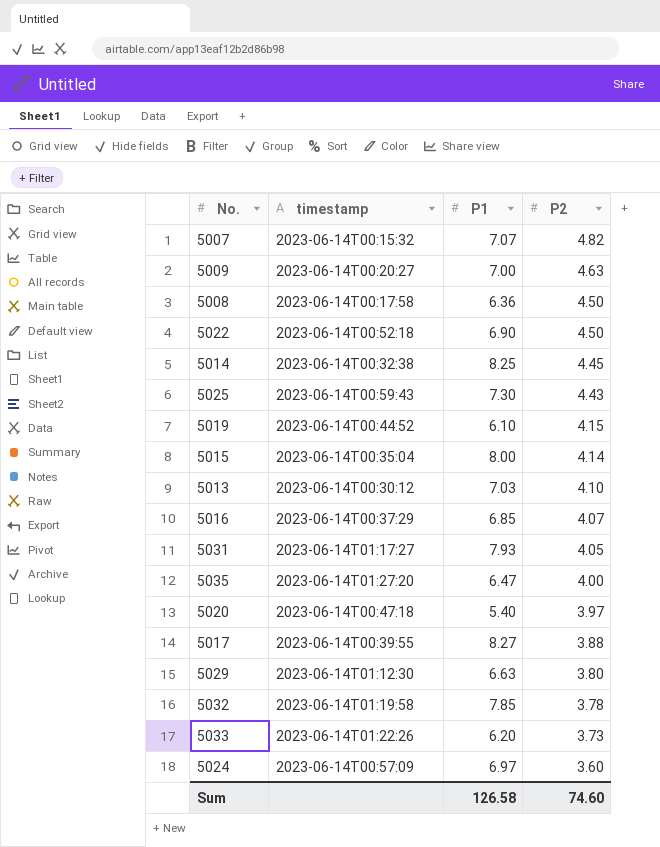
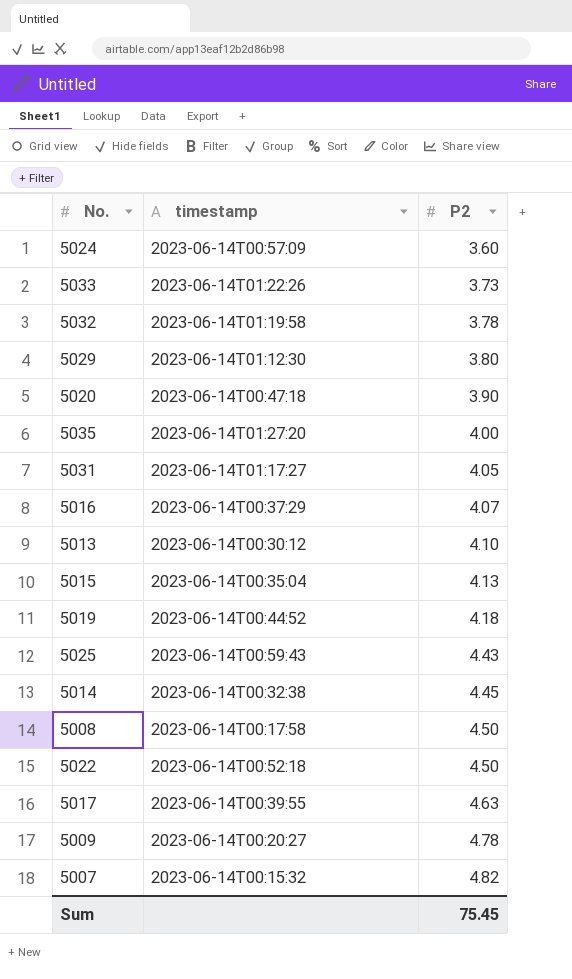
row order: P2 descending -> P2 ascending
column P1 | position: 3 -> none
5020 | P2: 3.97 -> 3.90
5015 | P2: 4.14 -> 4.13
5019 | P2: 4.15 -> 4.18
5017 | P2: 3.88 -> 4.63
5009 | P2: 4.63 -> 4.78
Sum | P2: 74.60 -> 75.45

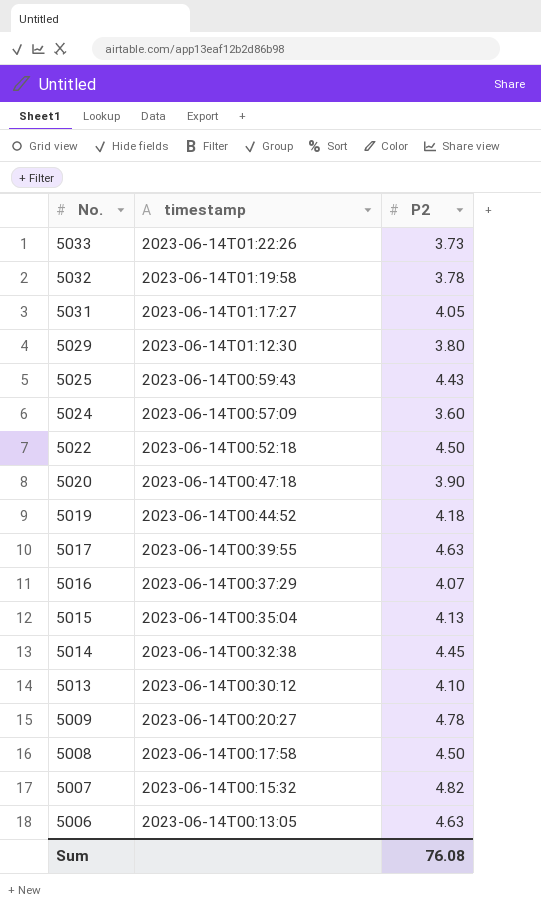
row order: P2 ascending -> No. descending
row 5035: 2023-06-14T01:27:20 | 4.00 -> none
row 5006: none -> 2023-06-14T00:13:05 | 4.63
Sum | P2: 75.45 -> 76.08

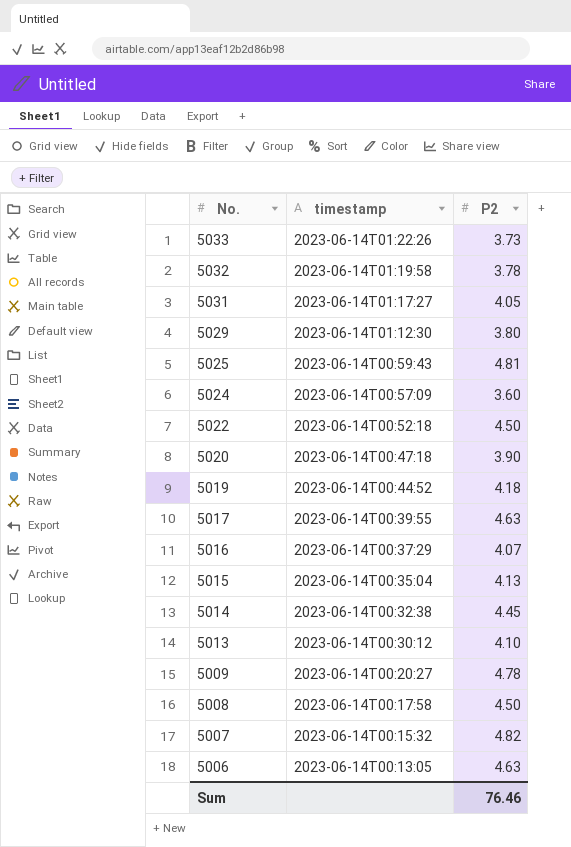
5025 | P2: 4.43 -> 4.81
Sum | P2: 76.08 -> 76.46

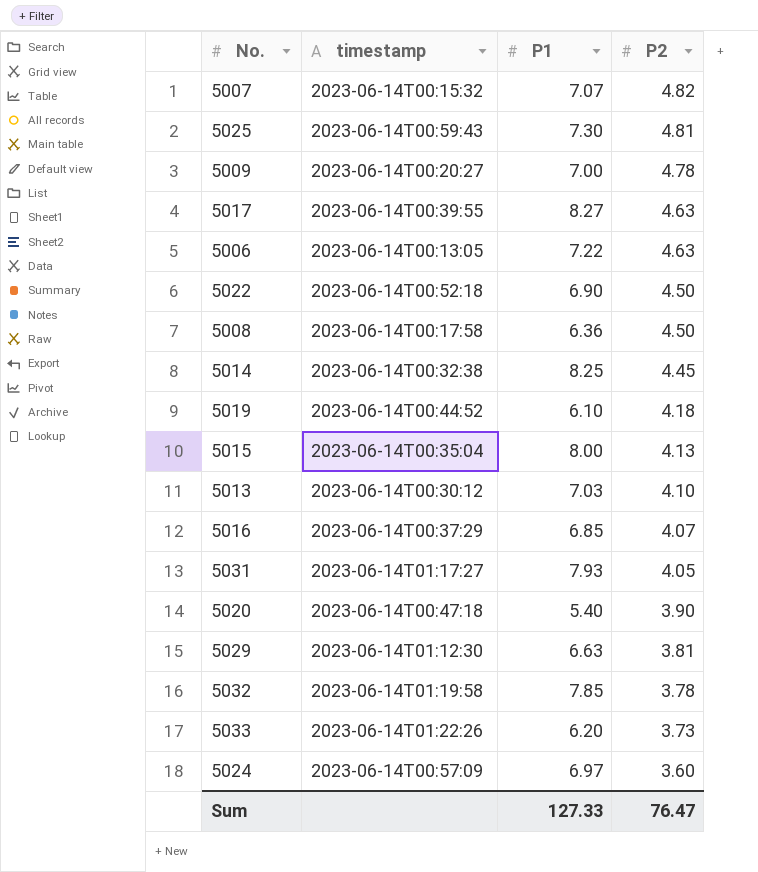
row order: No. descending -> P2 descending
column P1 | position: none -> 3
5029 | P2: 3.80 -> 3.81
Sum | P2: 76.46 -> 76.47

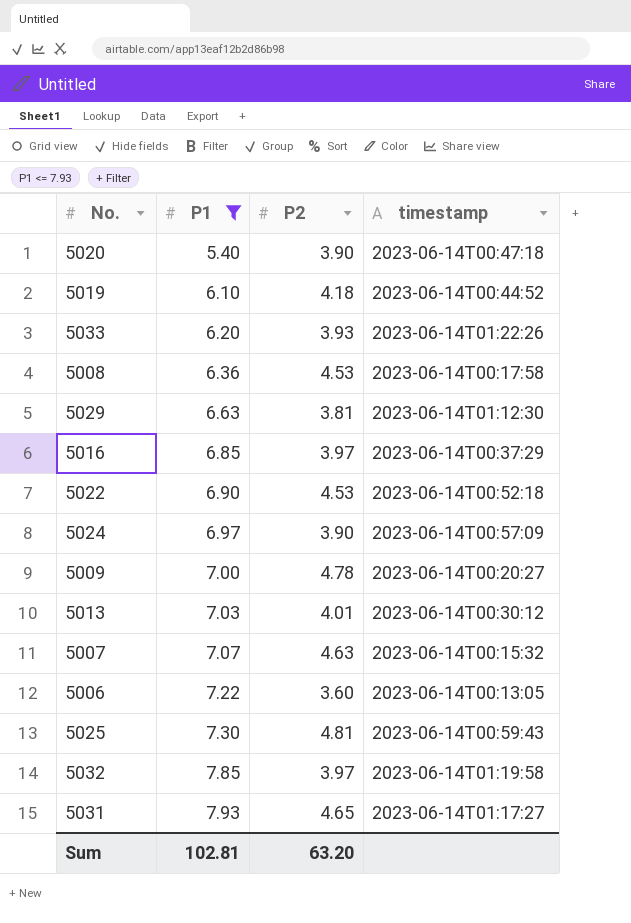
filter: none -> P1 <= 7.93
row order: P2 descending -> P1 ascending
column timestamp | position: 2 -> 4
5033 | P2: 3.73 -> 3.93
5008 | P2: 4.50 -> 4.53
5016 | P2: 4.07 -> 3.97
5022 | P2: 4.50 -> 4.53
5024 | P2: 3.60 -> 3.90
5013 | P2: 4.10 -> 4.01
5007 | P2: 4.82 -> 4.63
5006 | P2: 4.63 -> 3.60
5032 | P2: 3.78 -> 3.97
5031 | P2: 4.05 -> 4.65
Sum | P1: 127.33 -> 102.81
Sum | P2: 76.47 -> 63.20

